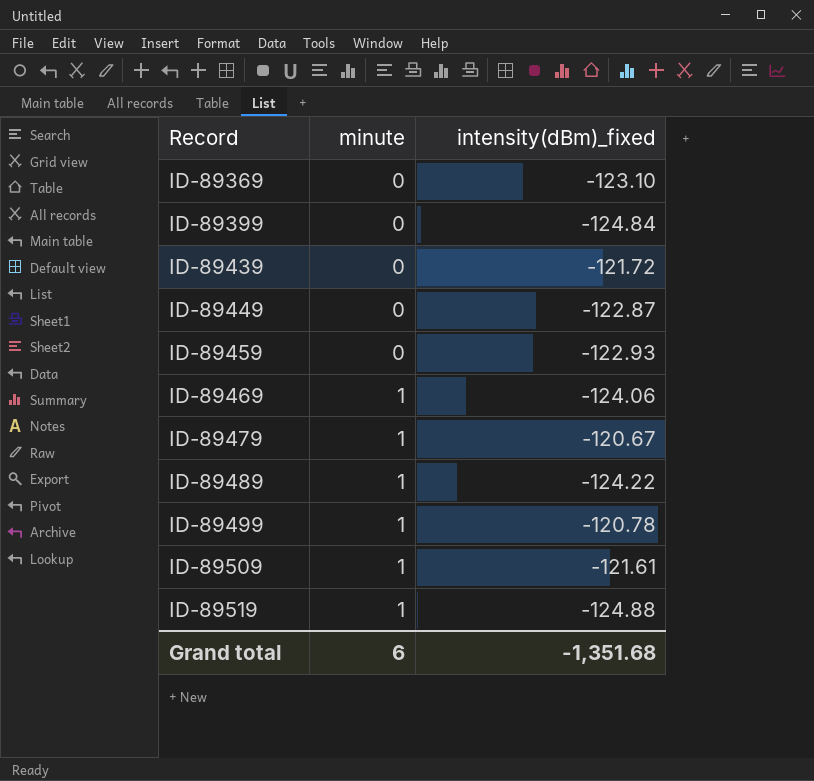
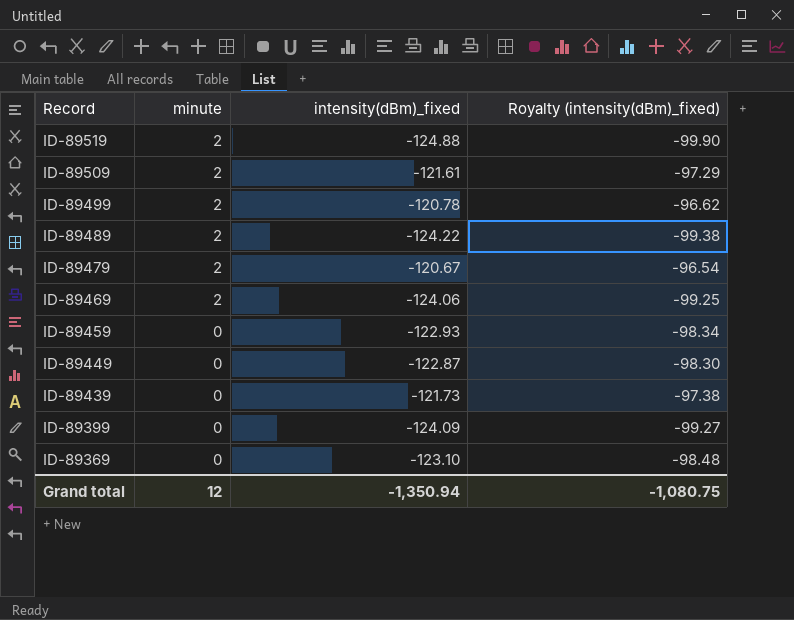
row order: Record ascending -> Record descending
column Royalty (intensity(dBm)_fixed) | formula: none -> [intensity(dBm)_fixed] * 0.8
ID-89519 | minute: 1 -> 2
ID-89509 | minute: 1 -> 2
ID-89499 | minute: 1 -> 2
ID-89489 | minute: 1 -> 2
ID-89479 | minute: 1 -> 2
ID-89469 | minute: 1 -> 2
ID-89439 | intensity(dBm)_fixed: -121.72 -> -121.73
ID-89399 | intensity(dBm)_fixed: -124.84 -> -124.09
Grand total | minute: 6 -> 12
Grand total | intensity(dBm)_fixed: -1,351.68 -> -1,350.94

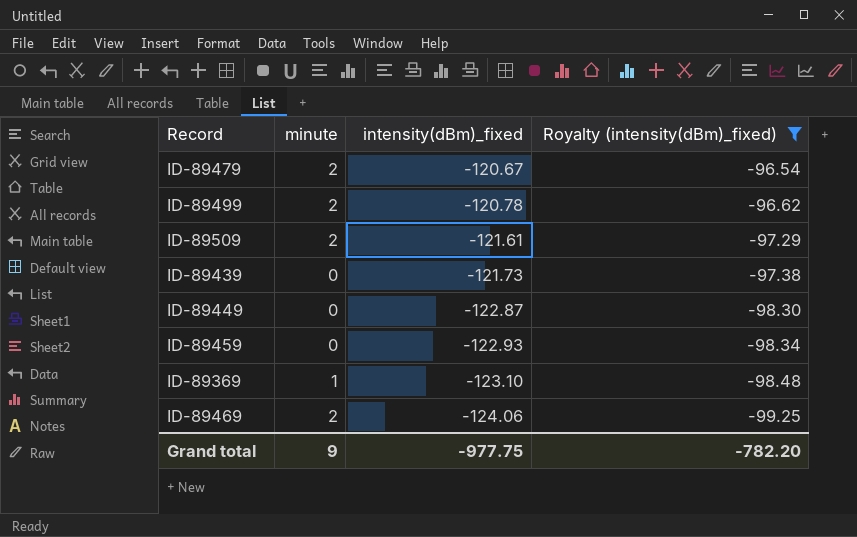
filter: none -> Royalty (intensity(dBm)_fixed) >= -99.25
row order: Record descending -> intensity(dBm)_fixed descending
ID-89369 | minute: 0 -> 1
Grand total | minute: 12 -> 9
Grand total | intensity(dBm)_fixed: -1,350.94 -> -977.75
Grand total | Royalty (intensity(dBm)_fixed): -1,080.75 -> -782.20

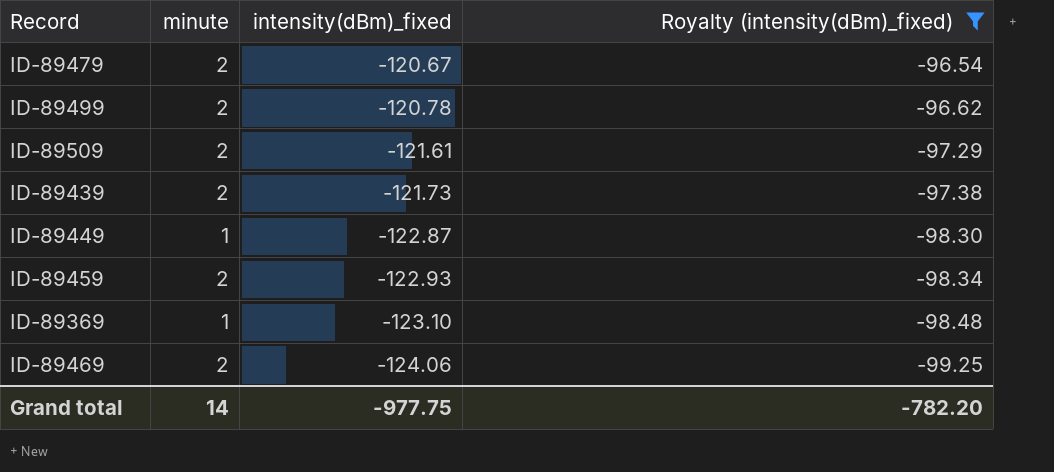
ID-89439 | minute: 0 -> 2
ID-89449 | minute: 0 -> 1
ID-89459 | minute: 0 -> 2
Grand total | minute: 9 -> 14

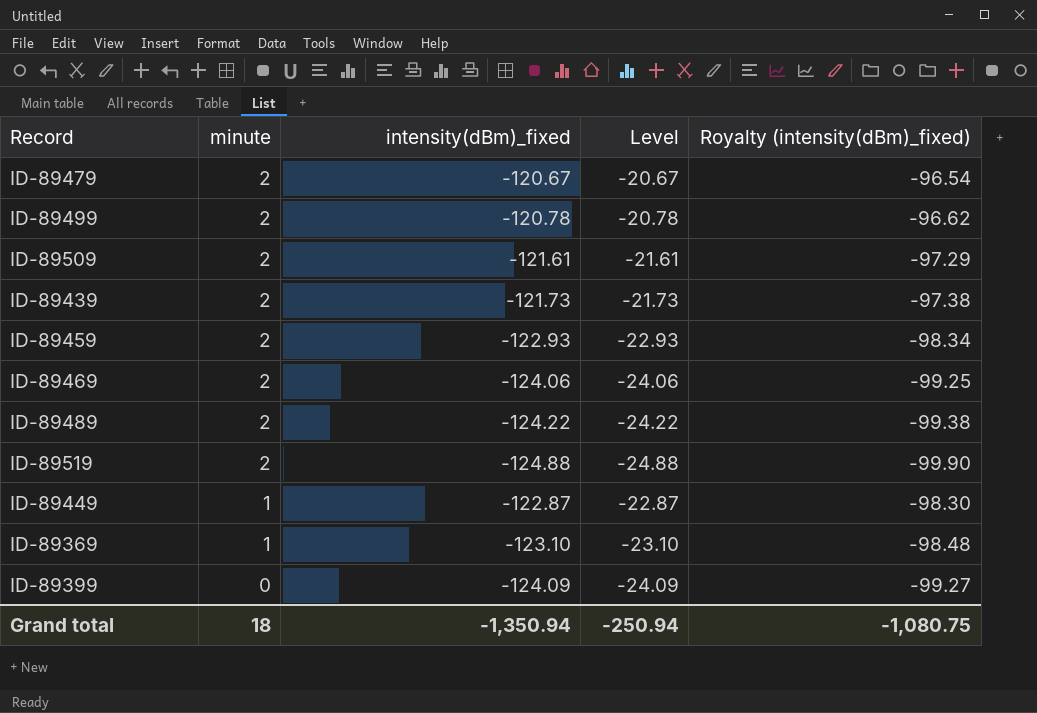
filter: Royalty (intensity(dBm)_fixed) >= -99.25 -> none
row order: intensity(dBm)_fixed descending -> minute descending
column Level | formula: none -> [intensity(dBm)_fixed] + 100
Grand total | minute: 14 -> 18
Grand total | intensity(dBm)_fixed: -977.75 -> -1,350.94
Grand total | Royalty (intensity(dBm)_fixed): -782.20 -> -1,080.75

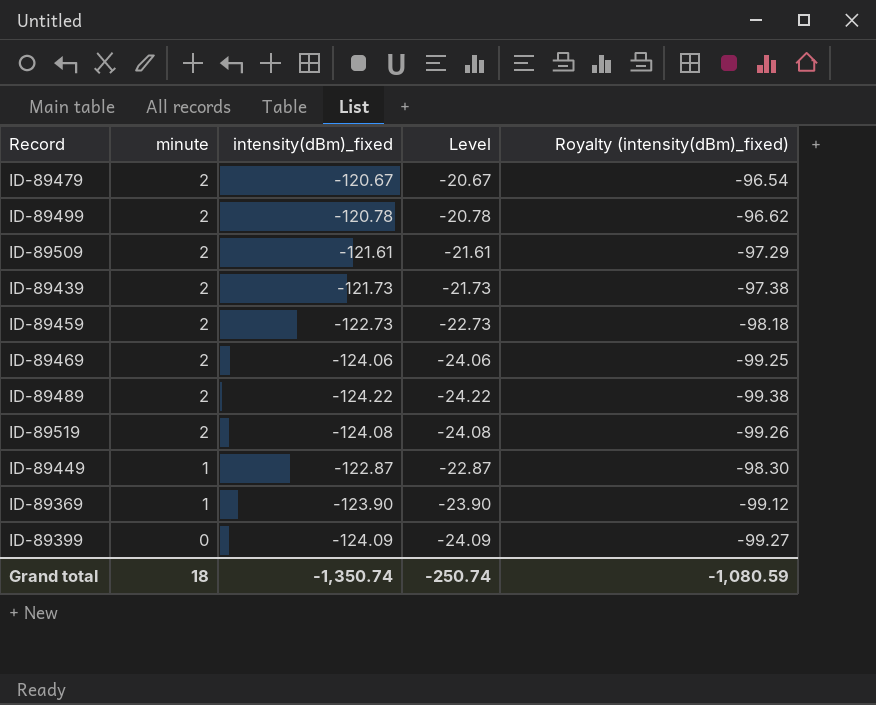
ID-89459 | intensity(dBm)_fixed: -122.93 -> -122.73
ID-89459 | Level: -22.93 -> -22.73
ID-89459 | Royalty (intensity(dBm)_fixed): -98.34 -> -98.18
ID-89519 | intensity(dBm)_fixed: -124.88 -> -124.08
ID-89519 | Level: -24.88 -> -24.08
ID-89519 | Royalty (intensity(dBm)_fixed): -99.90 -> -99.26
ID-89369 | intensity(dBm)_fixed: -123.10 -> -123.90
ID-89369 | Level: -23.10 -> -23.90
ID-89369 | Royalty (intensity(dBm)_fixed): -98.48 -> -99.12
Grand total | intensity(dBm)_fixed: -1,350.94 -> -1,350.74
Grand total | Level: -250.94 -> -250.74
Grand total | Royalty (intensity(dBm)_fixed): -1,080.75 -> -1,080.59

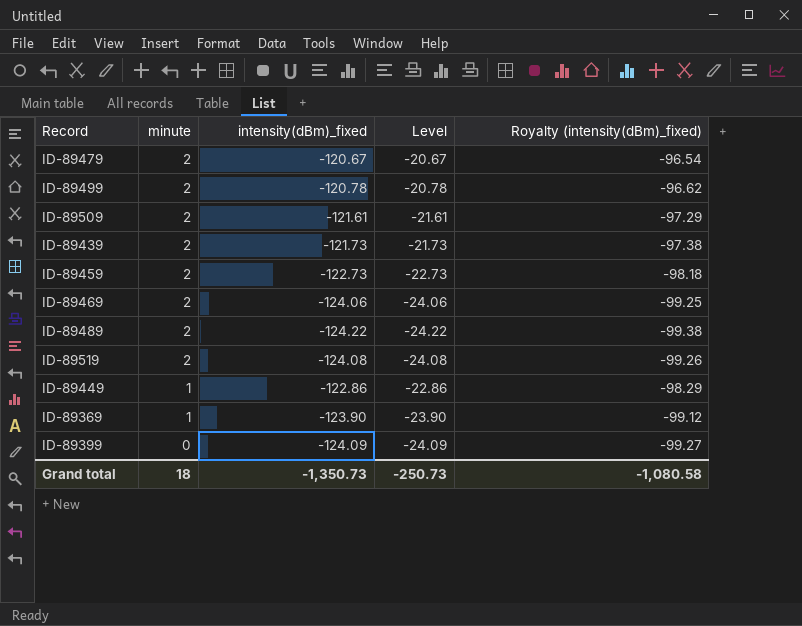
ID-89449 | intensity(dBm)_fixed: -122.87 -> -122.86
ID-89449 | Level: -22.87 -> -22.86
ID-89449 | Royalty (intensity(dBm)_fixed): -98.30 -> -98.29
Grand total | intensity(dBm)_fixed: -1,350.74 -> -1,350.73
Grand total | Level: -250.74 -> -250.73
Grand total | Royalty (intensity(dBm)_fixed): -1,080.59 -> -1,080.58

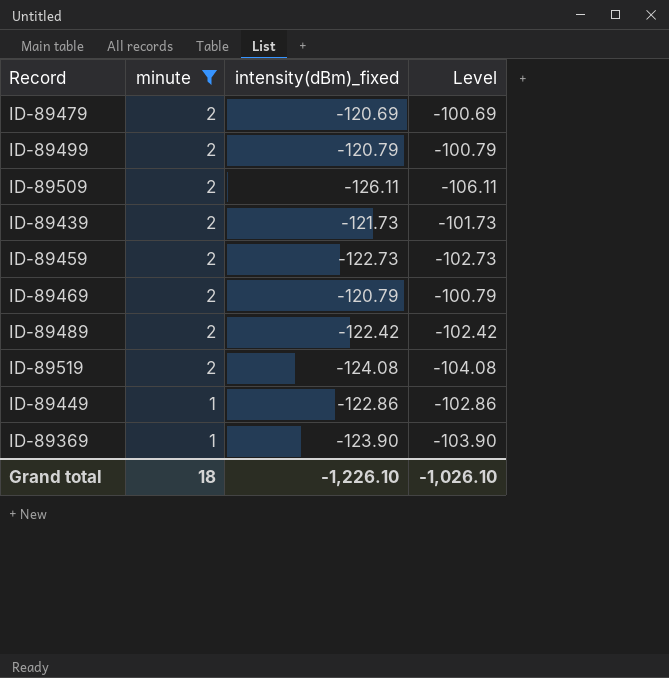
filter: none -> minute != 0
column Royalty (intensity(dBm)_fixed) | formula: [intensity(dBm)_fixed] * 0.8 -> none
column Level | formula: [intensity(dBm)_fixed] + 100 -> [intensity(dBm)_fixed] + 20
ID-89479 | intensity(dBm)_fixed: -120.67 -> -120.69
ID-89499 | intensity(dBm)_fixed: -120.78 -> -120.79
ID-89509 | intensity(dBm)_fixed: -121.61 -> -126.11
ID-89469 | intensity(dBm)_fixed: -124.06 -> -120.79
ID-89489 | intensity(dBm)_fixed: -124.22 -> -122.42
Grand total | intensity(dBm)_fixed: -1,350.73 -> -1,226.10
Grand total | Level: -250.73 -> -1,026.10

